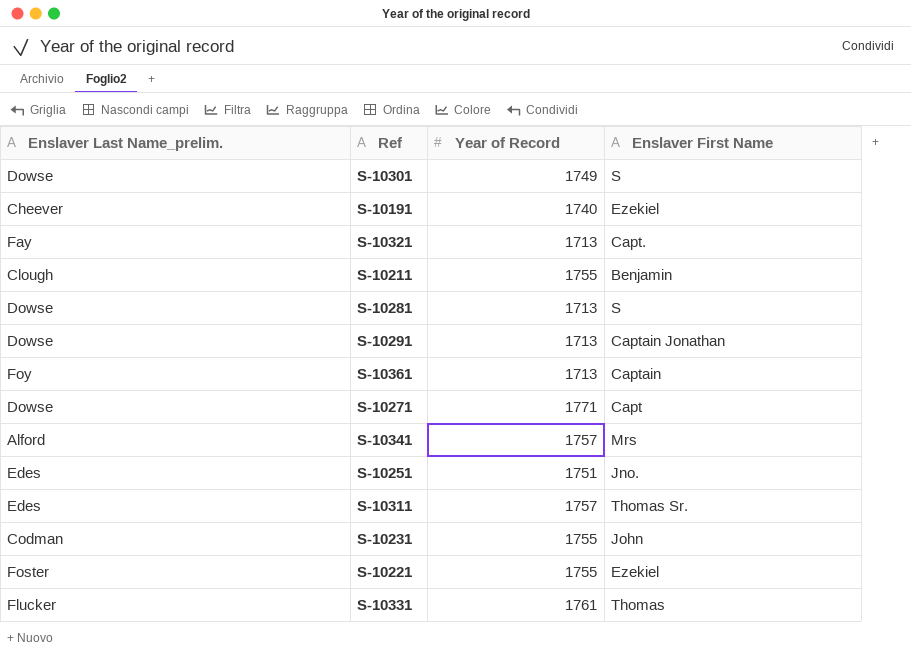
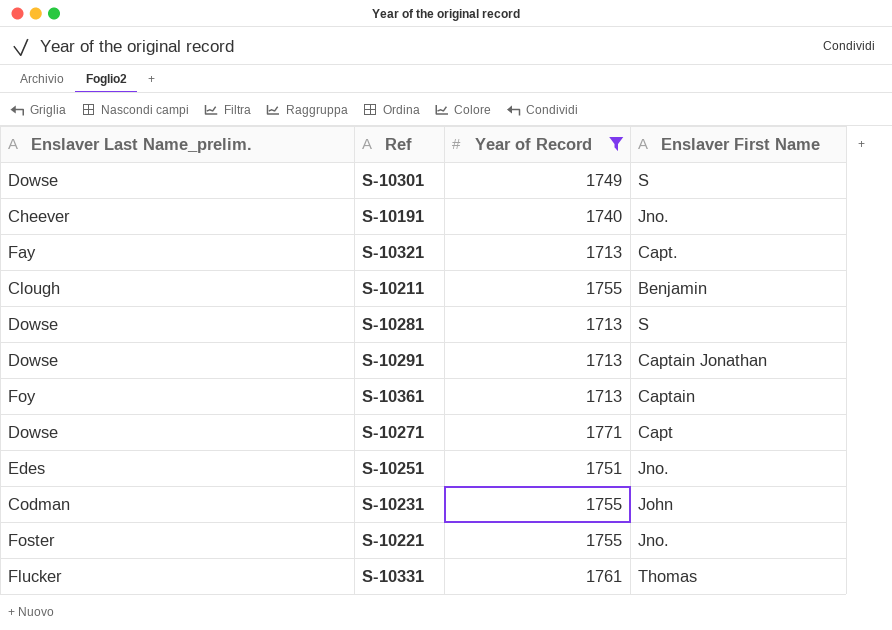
filter: none -> Year of Record != 1757
S-10191 | Enslaver First Name: Ezekiel -> Jno.
S-10221 | Enslaver First Name: Ezekiel -> Jno.

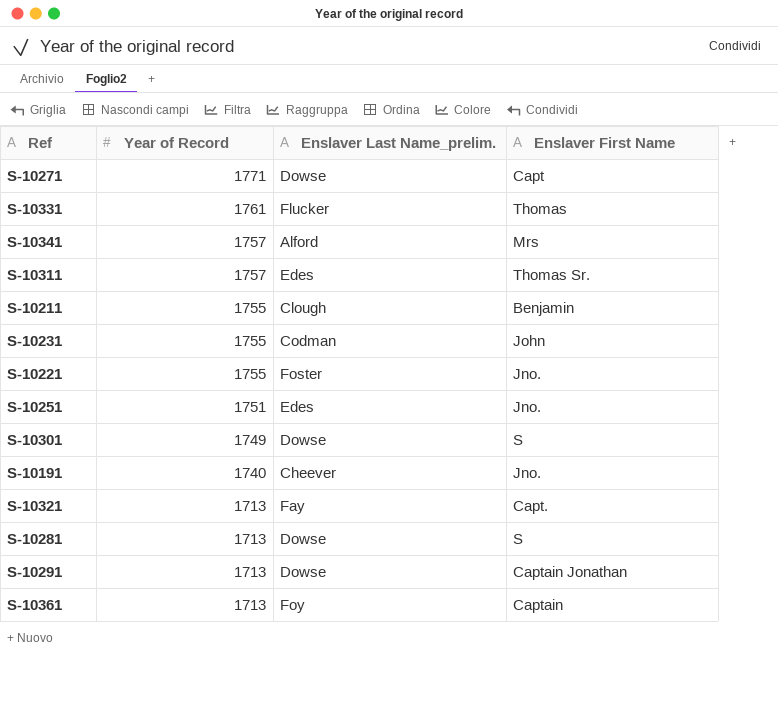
filter: Year of Record != 1757 -> none
row order: none -> Year of Record descending
column Enslaver Last Name_prelim. | position: 1 -> 3

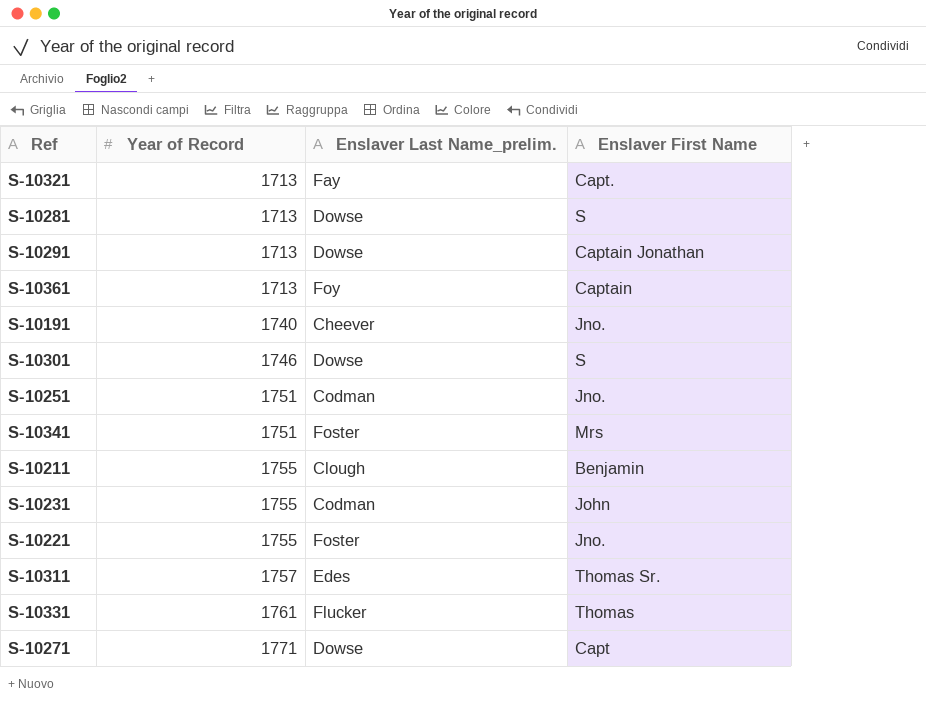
row order: Year of Record descending -> Year of Record ascending
S-10301 | Year of Record: 1749 -> 1746
S-10251 | Enslaver Last Name_prelim.: Edes -> Codman
S-10341 | Year of Record: 1757 -> 1751
S-10341 | Enslaver Last Name_prelim.: Alford -> Foster

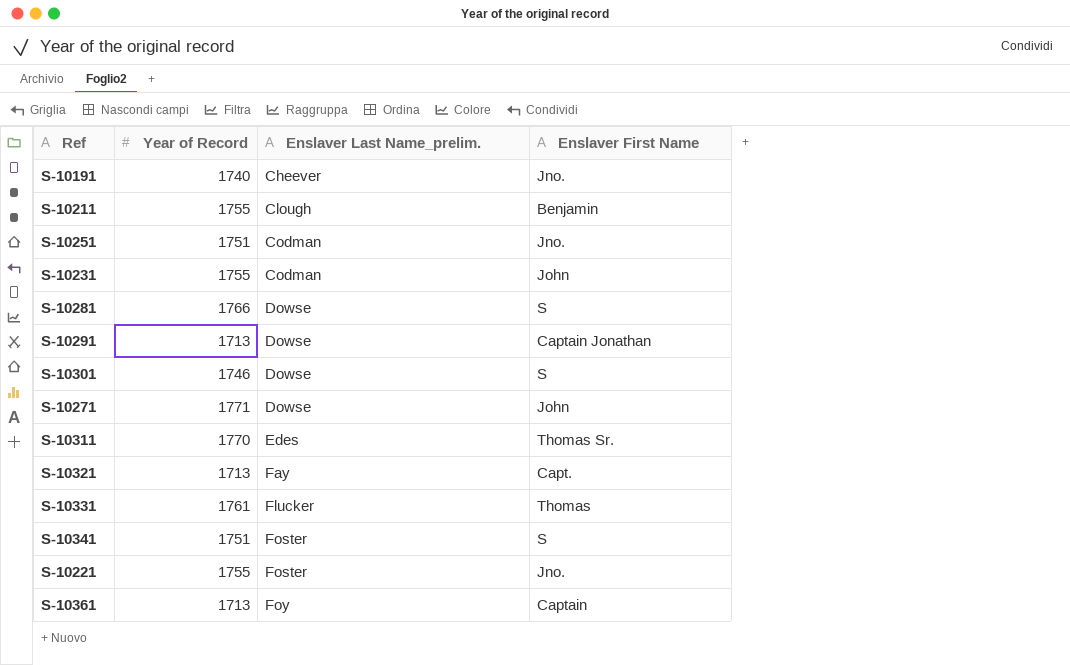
row order: Year of Record ascending -> Enslaver Last Name_prelim. ascending
S-10281 | Year of Record: 1713 -> 1766
S-10271 | Enslaver First Name: Capt -> John
S-10311 | Year of Record: 1757 -> 1770
S-10341 | Enslaver First Name: Mrs -> S

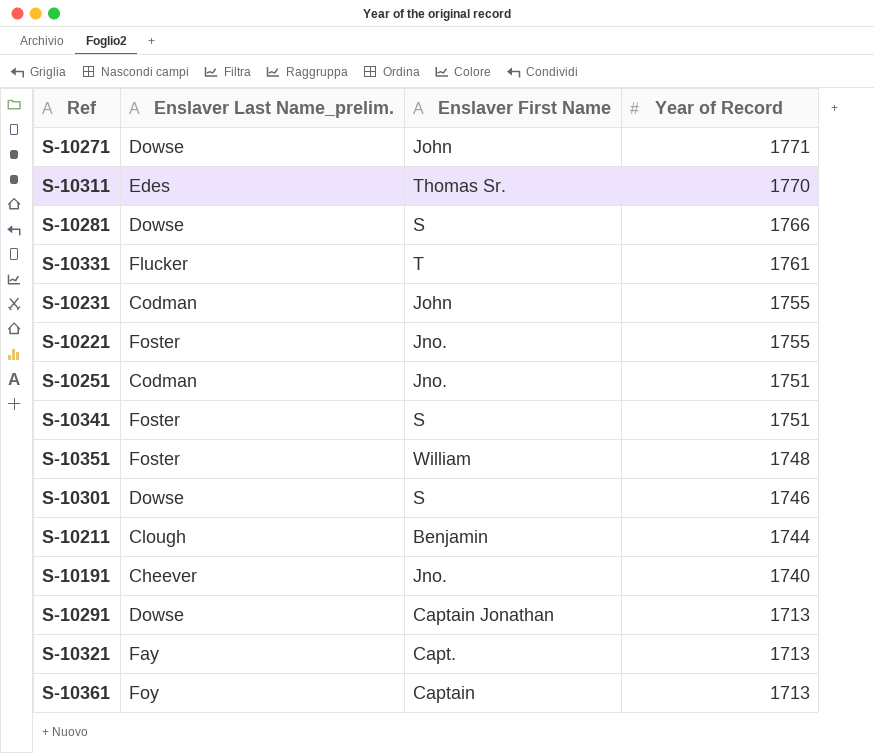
row order: Enslaver Last Name_prelim. ascending -> Year of Record descending
column Year of Record | position: 2 -> 4
S-10331 | Enslaver First Name: Thomas -> T
row S-10351: none -> Foster | William | 1748
S-10211 | Year of Record: 1755 -> 1744

